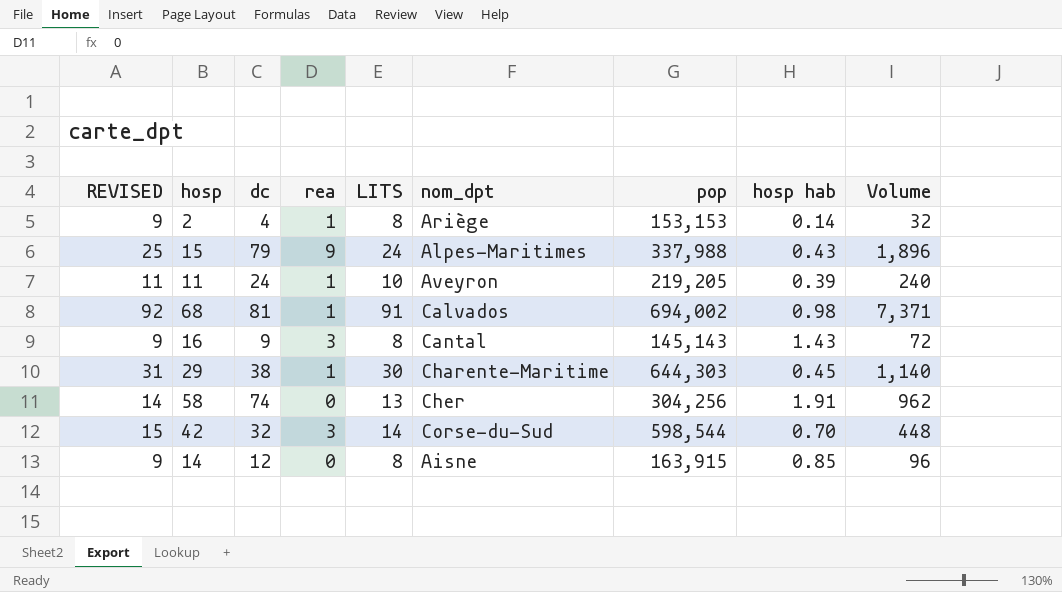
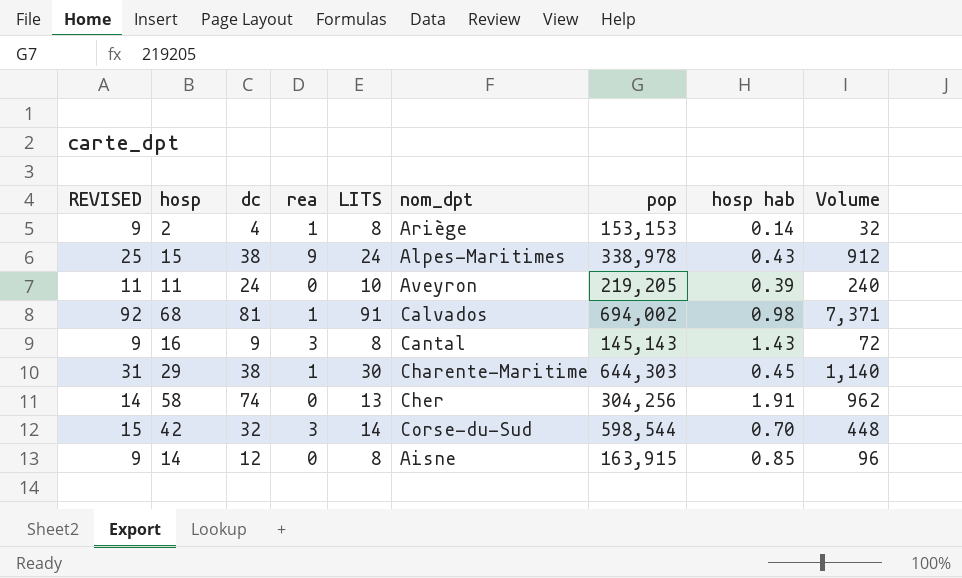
15 | dc: 79 -> 38
15 | pop: 337,988 -> 338,978
15 | Volume: 1,896 -> 912
11 | rea: 1 -> 0

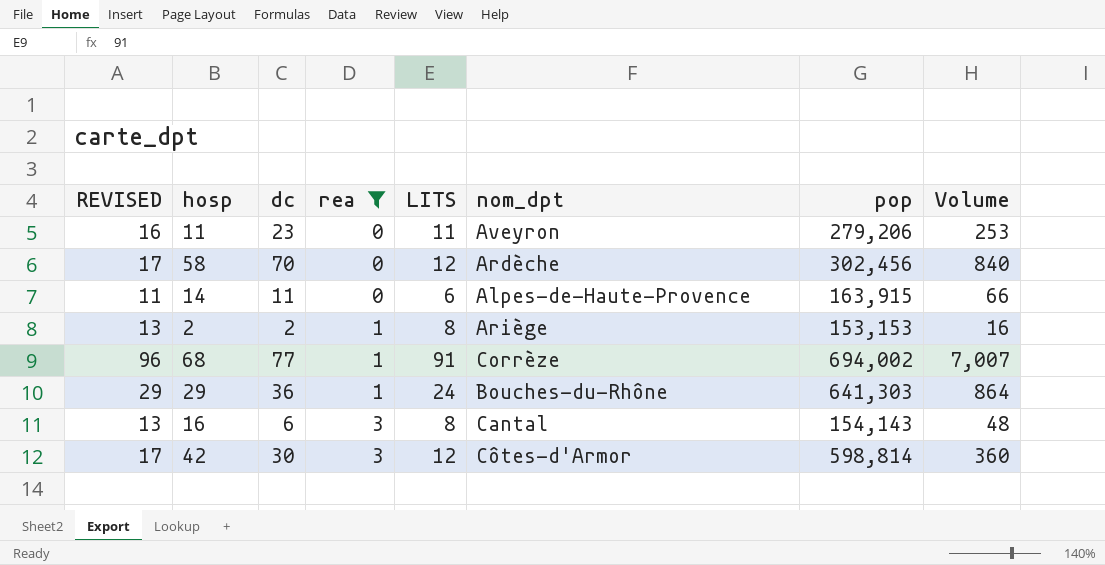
filter: none -> rea != 9
row order: none -> rea ascending
column hosp hab | position: 8 -> none
column REVISED | formula: [LITS] + 1 -> [LITS] + 5
11 | dc: 24 -> 23
11 | LITS: 10 -> 11
11 | pop: 219,205 -> 279,206
11 | Volume: 240 -> 253
58 | dc: 74 -> 70
58 | LITS: 13 -> 12
58 | nom_dpt: Cher -> Ardèche
58 | pop: 304,256 -> 302,456
58 | Volume: 962 -> 840
14 | dc: 12 -> 11
14 | LITS: 8 -> 6
14 | nom_dpt: Aisne -> Alpes-de-Haute-Provence
14 | Volume: 96 -> 66
2 | dc: 4 -> 2
2 | Volume: 32 -> 16
68 | dc: 81 -> 77
68 | nom_dpt: Calvados -> Corrèze
68 | Volume: 7,371 -> 7,007
29 | dc: 38 -> 36
29 | LITS: 30 -> 24
29 | nom_dpt: Charente-Maritime -> Bouches-du-Rhône
29 | pop: 644,303 -> 641,303
29 | Volume: 1,140 -> 864
16 | dc: 9 -> 6
16 | pop: 145,143 -> 154,143
16 | Volume: 72 -> 48
42 | dc: 32 -> 30
42 | LITS: 14 -> 12
42 | nom_dpt: Corse-du-Sud -> Côtes-d'Armor
42 | pop: 598,544 -> 598,814
42 | Volume: 448 -> 360

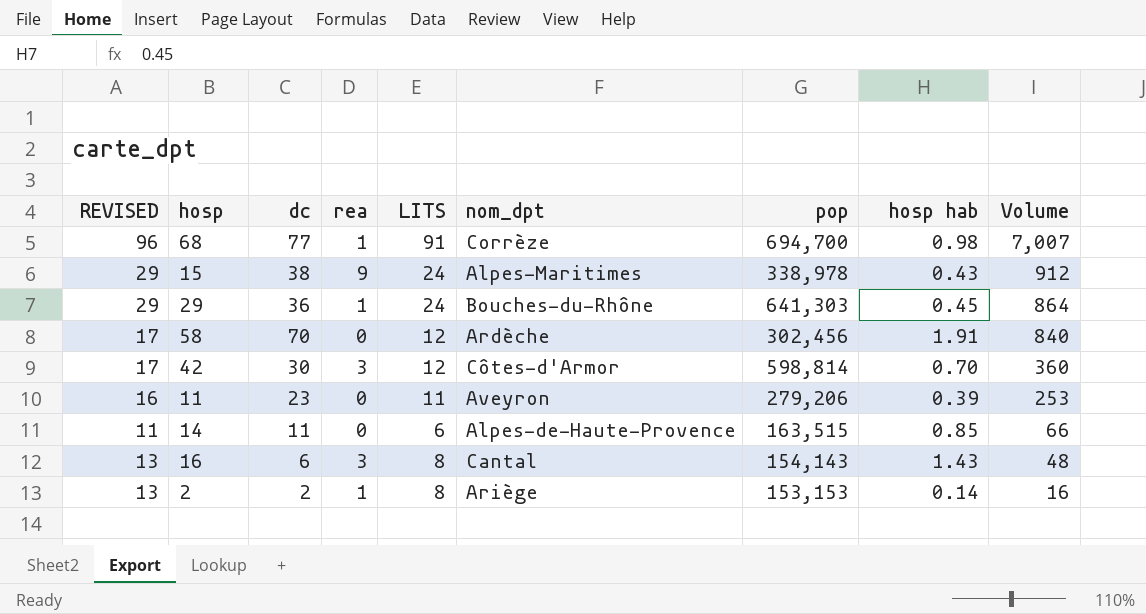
filter: rea != 9 -> none
row order: rea ascending -> Volume descending
column hosp hab | position: none -> 8
68 | pop: 694,002 -> 694,700
14 | pop: 163,915 -> 163,515

